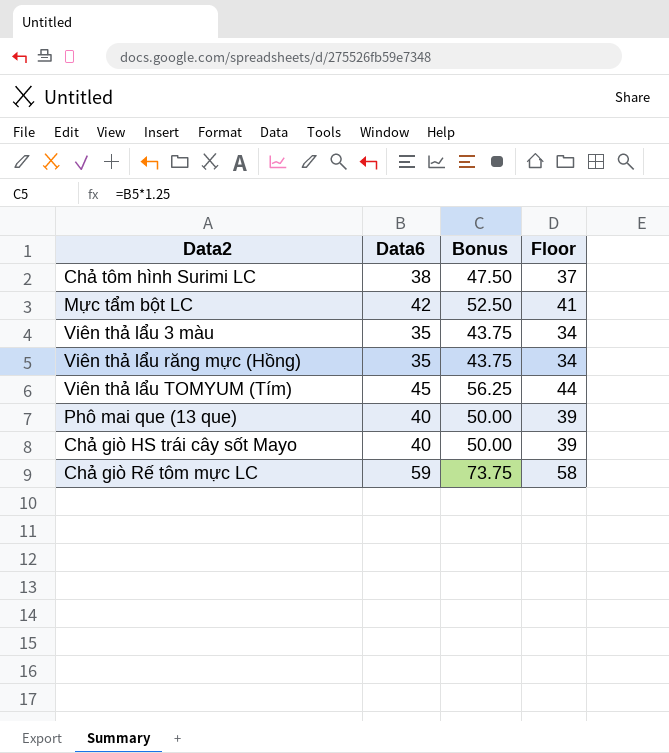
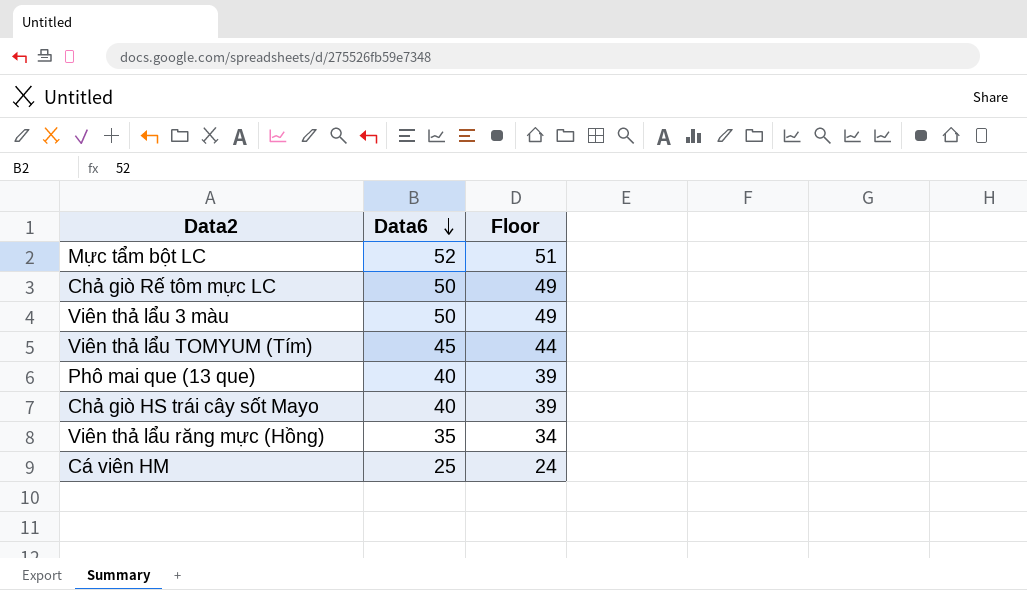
row order: none -> Data6 descending
column Bonus | formula: [Data6] * 1.25 -> none
row Chả tôm hình Surimi LC: 38 | 47.50 | 37 -> none
Mực tẩm bột LC | Data6: 42 -> 52
Mực tẩm bột LC | Floor: 41 -> 51
Chả giò Rế tôm mực LC | Data6: 59 -> 50
Chả giò Rế tôm mực LC | Floor: 58 -> 49
Viên thả lẩu 3 màu | Data6: 35 -> 50
Viên thả lẩu 3 màu | Floor: 34 -> 49
row Cá viên HM: none -> 25 | 24

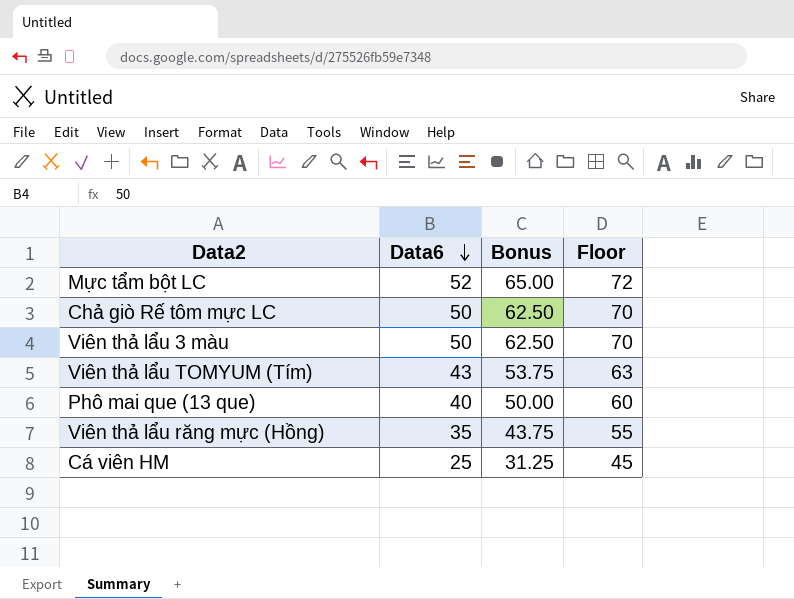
column Bonus | formula: none -> [Data6] * 1.25
column Floor | formula: [Data6] - 1 -> [Data6] + 20
row Chả giò HS trái cây sốt Mayo: 40 | 39 -> none
Viên thả lẩu TOMYUM (Tím) | Data6: 45 -> 43

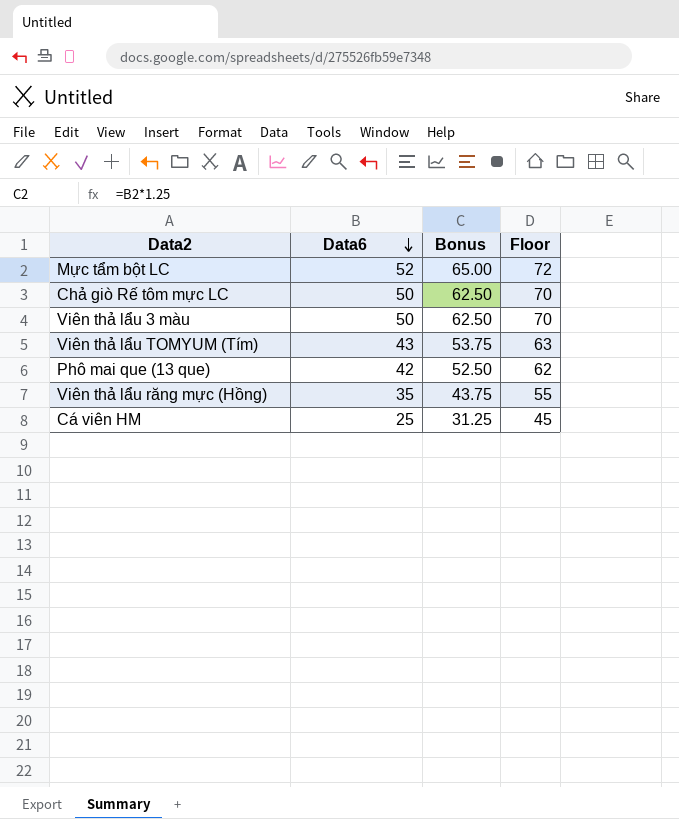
Phô mai que (13 que) | Data6: 40 -> 42
Phô mai que (13 que) | Bonus: 50.00 -> 52.50
Phô mai que (13 que) | Floor: 60 -> 62

